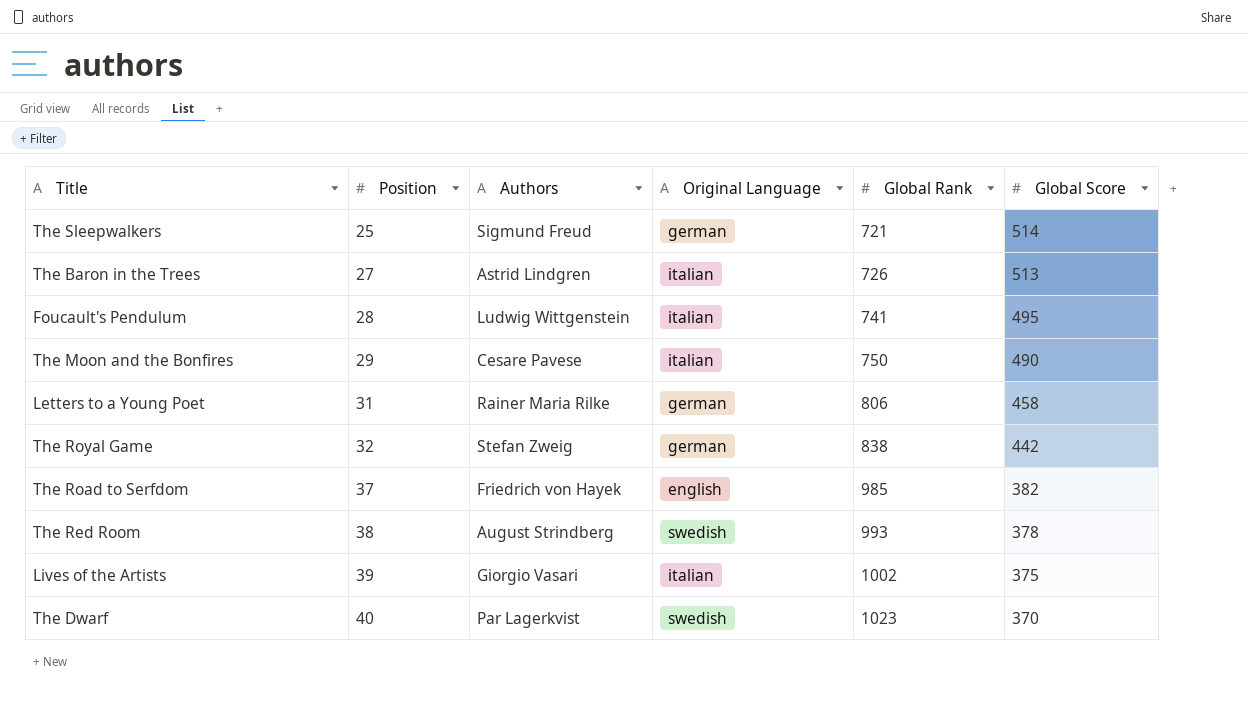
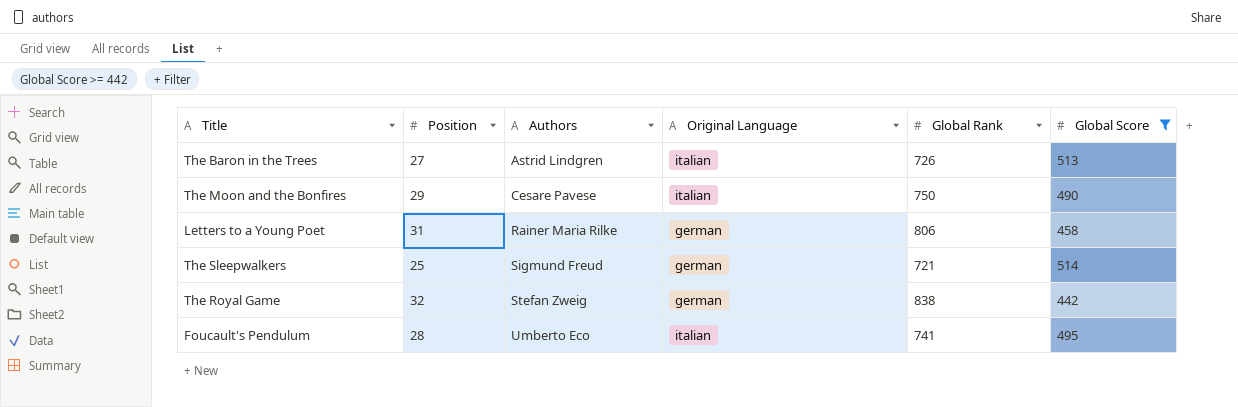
filter: none -> Global Score >= 442
row order: Position ascending -> Authors ascending
Foucault's Pendulum | Authors: Ludwig Wittgenstein -> Umberto Eco

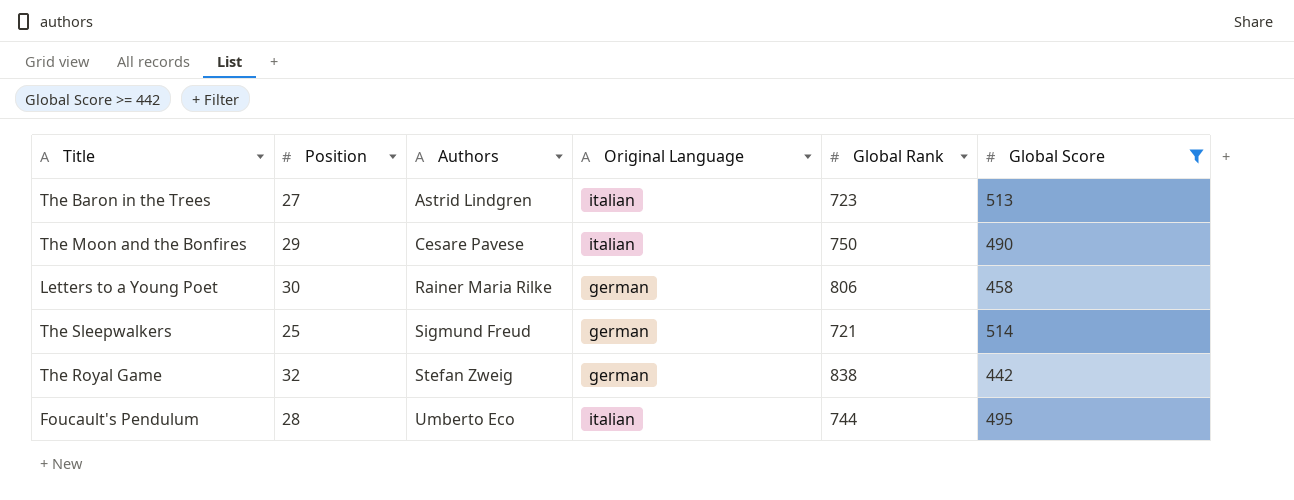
The Baron in the Trees | Global Rank: 726 -> 723
Letters to a Young Poet | Position: 31 -> 30
Foucault's Pendulum | Global Rank: 741 -> 744

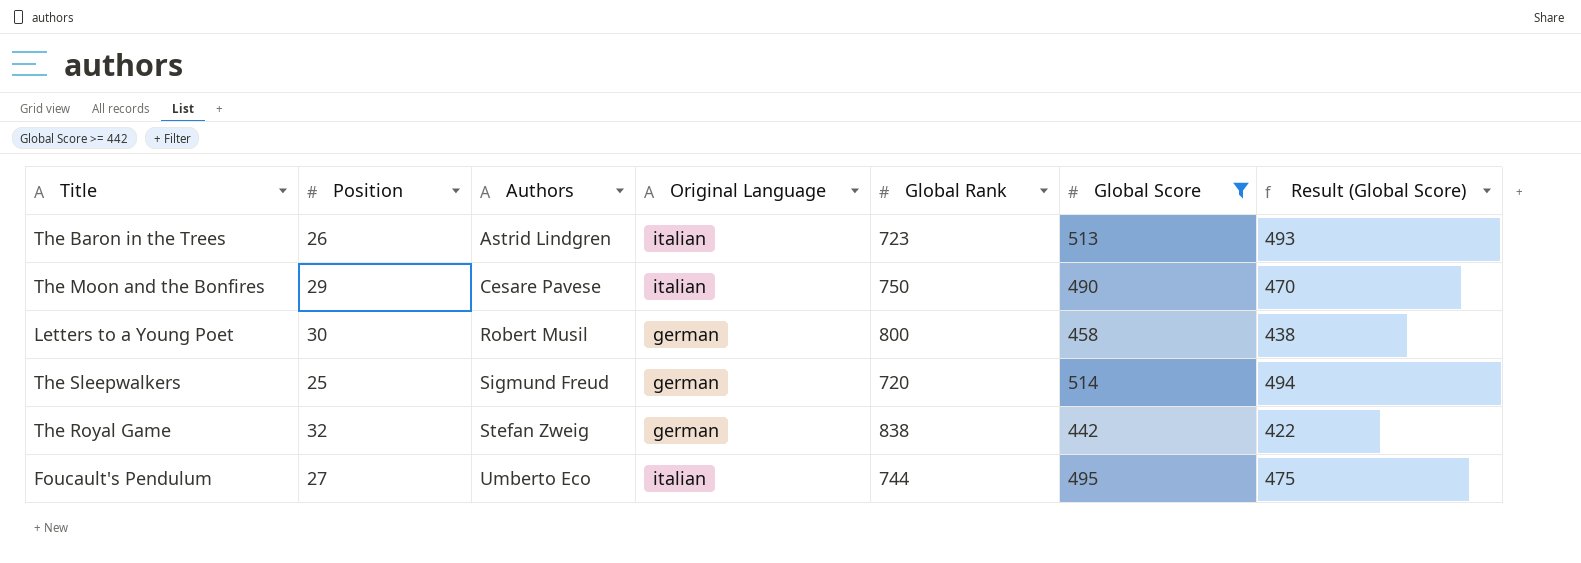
column Result (Global Score) | formula: none -> [Global Score] - 20
The Baron in the Trees | Position: 27 -> 26
Letters to a Young Poet | Authors: Rainer Maria Rilke -> Robert Musil
Letters to a Young Poet | Global Rank: 806 -> 800
The Sleepwalkers | Global Rank: 721 -> 720
Foucault's Pendulum | Position: 28 -> 27

